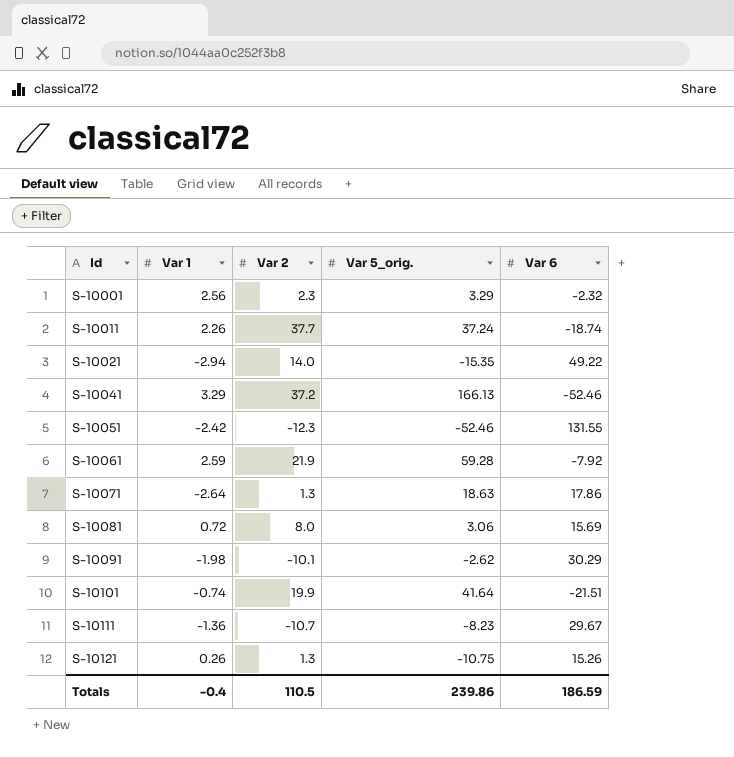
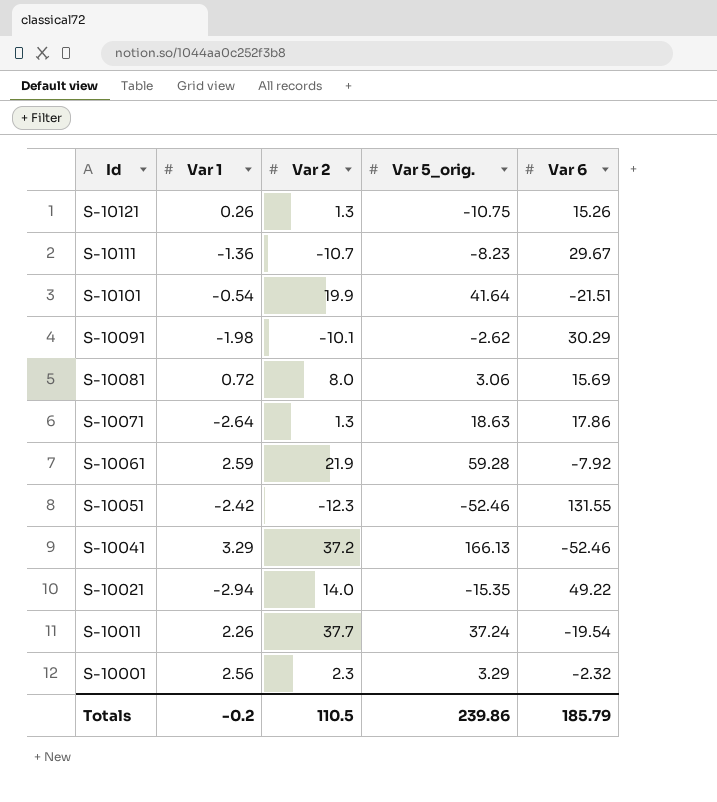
row order: Id ascending -> Id descending
S-10101 | Var 1: -0.74 -> -0.54
S-10011 | Var 6: -18.74 -> -19.54
Totals | Var 1: -0.4 -> -0.2
Totals | Var 6: 186.59 -> 185.79

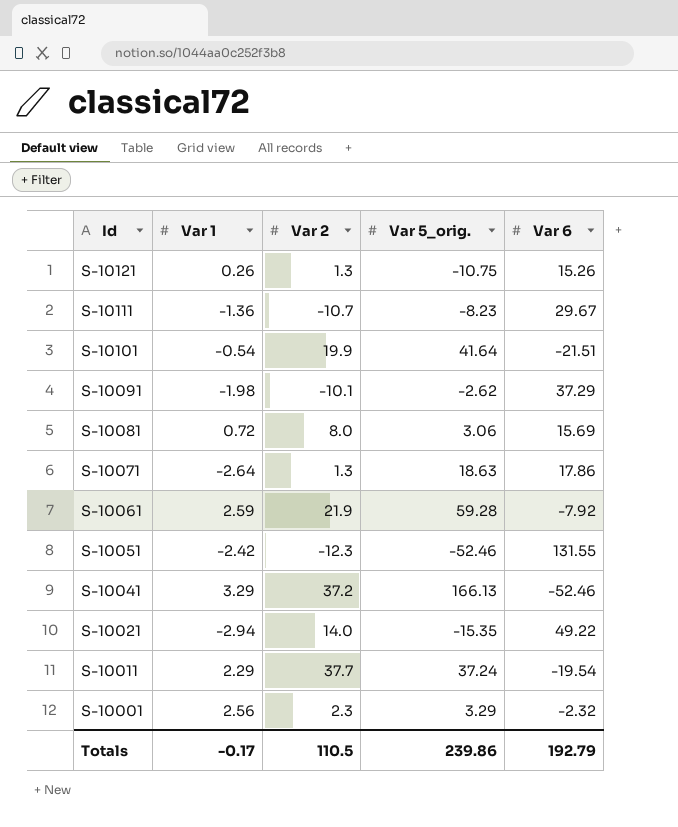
S-10091 | Var 6: 30.29 -> 37.29
S-10011 | Var 1: 2.26 -> 2.29
Totals | Var 1: -0.2 -> -0.17
Totals | Var 6: 185.79 -> 192.79

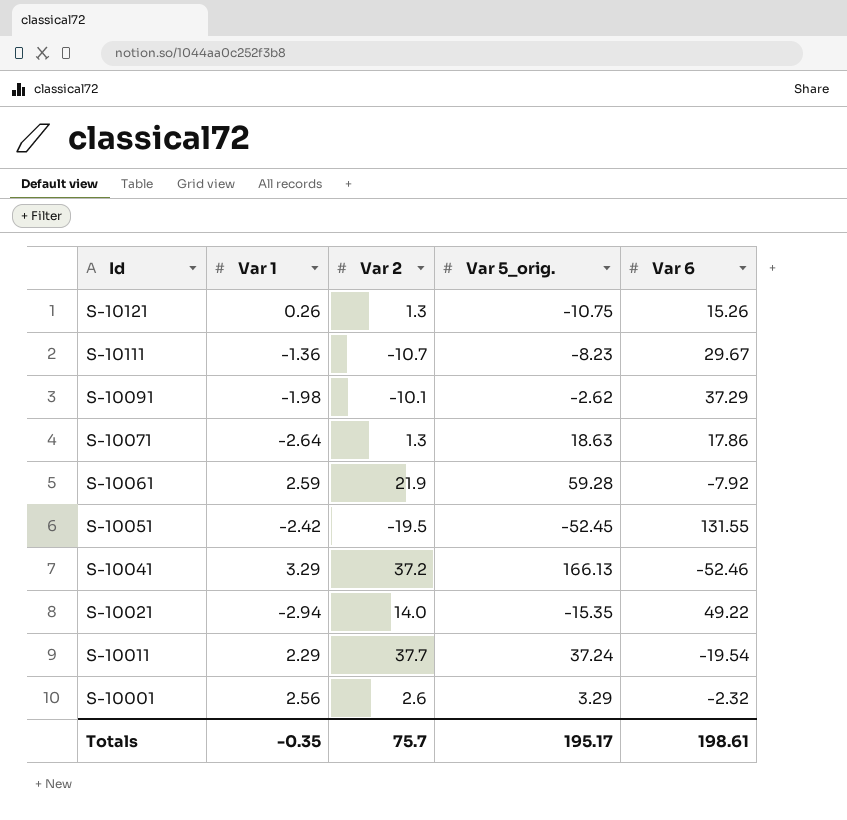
row S-10101: -0.54 | 19.9 | 41.64 | -21.51 -> none
row S-10081: 0.72 | 8.0 | 3.06 | 15.69 -> none
S-10051 | Var 2: -12.3 -> -19.5
S-10051 | Var 5_orig.: -52.46 -> -52.45
S-10001 | Var 2: 2.3 -> 2.6
Totals | Var 1: -0.17 -> -0.35
Totals | Var 2: 110.5 -> 75.7
Totals | Var 5_orig.: 239.86 -> 195.17
Totals | Var 6: 192.79 -> 198.61

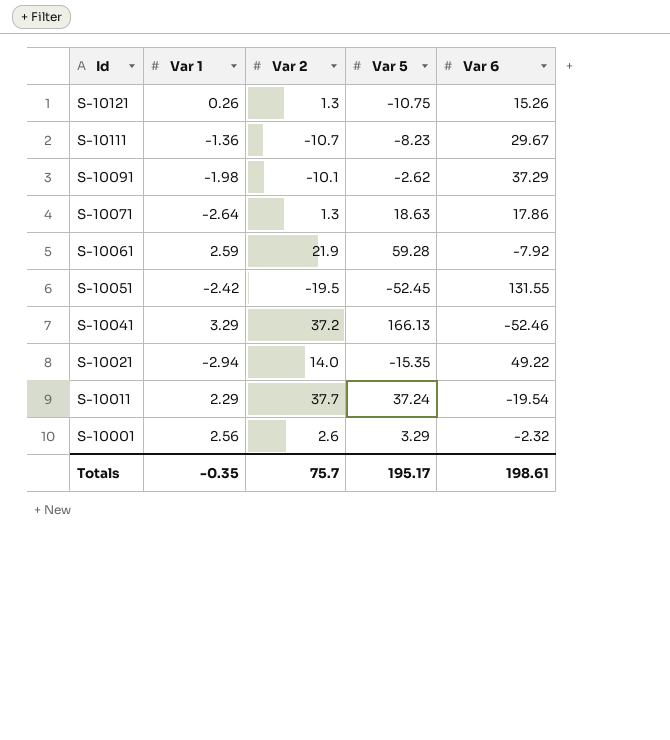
column name: Var 5_orig. -> Var 5

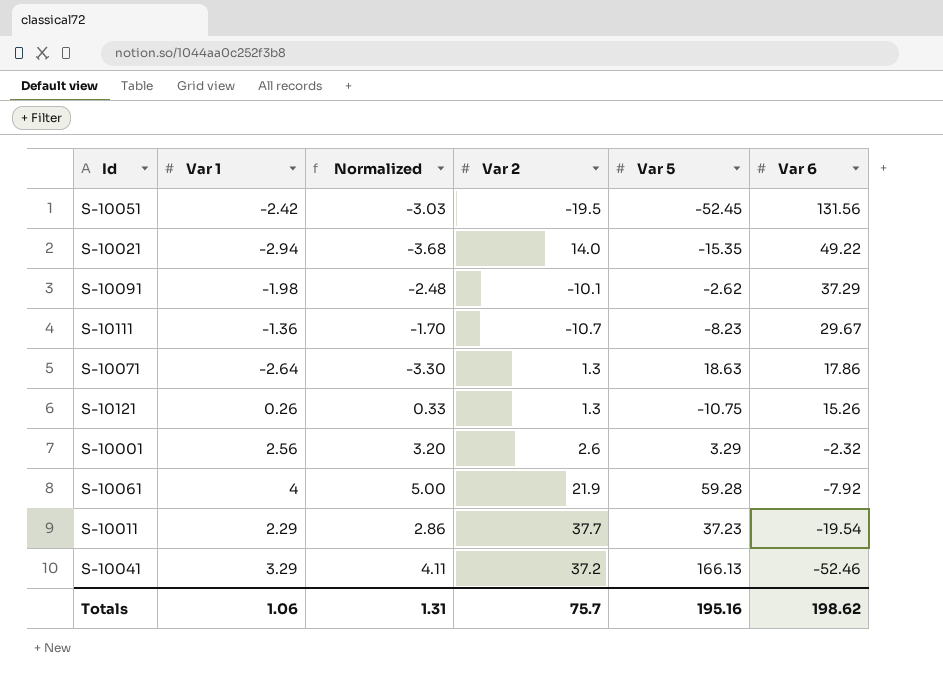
row order: Id descending -> Var 6 descending
column Normalized | formula: none -> [Var 1] * 1.25
S-10051 | Var 6: 131.55 -> 131.56
S-10061 | Var 1: 2.59 -> 4
S-10011 | Var 5: 37.24 -> 37.23
Totals | Var 1: -0.35 -> 1.06
Totals | Var 5: 195.17 -> 195.16
Totals | Var 6: 198.61 -> 198.62

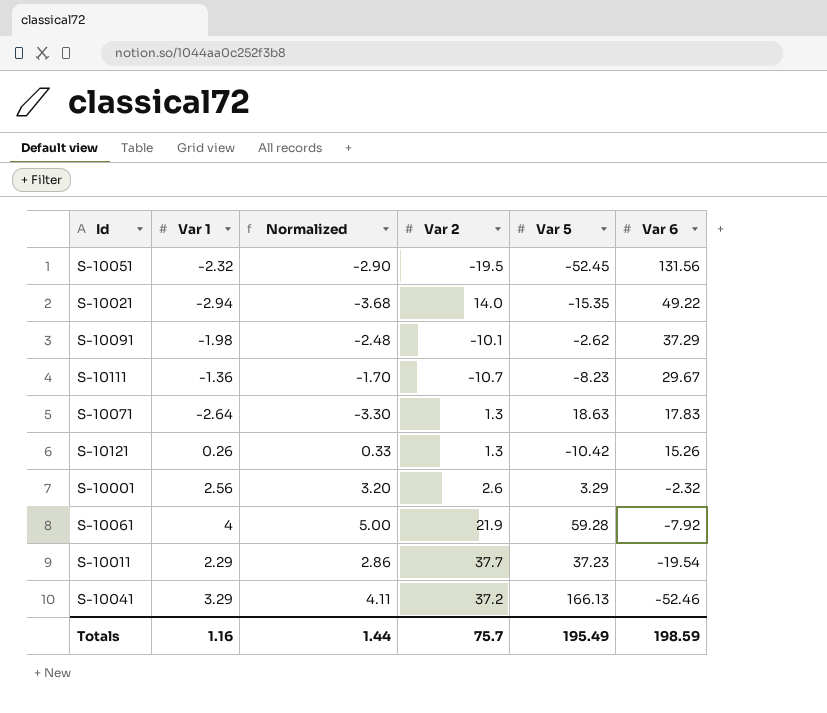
S-10051 | Var 1: -2.42 -> -2.32
S-10051 | Normalized: -3.03 -> -2.90
S-10071 | Var 6: 17.86 -> 17.83
S-10121 | Var 5: -10.75 -> -10.42
Totals | Var 1: 1.06 -> 1.16
Totals | Normalized: 1.31 -> 1.44
Totals | Var 5: 195.16 -> 195.49
Totals | Var 6: 198.62 -> 198.59

